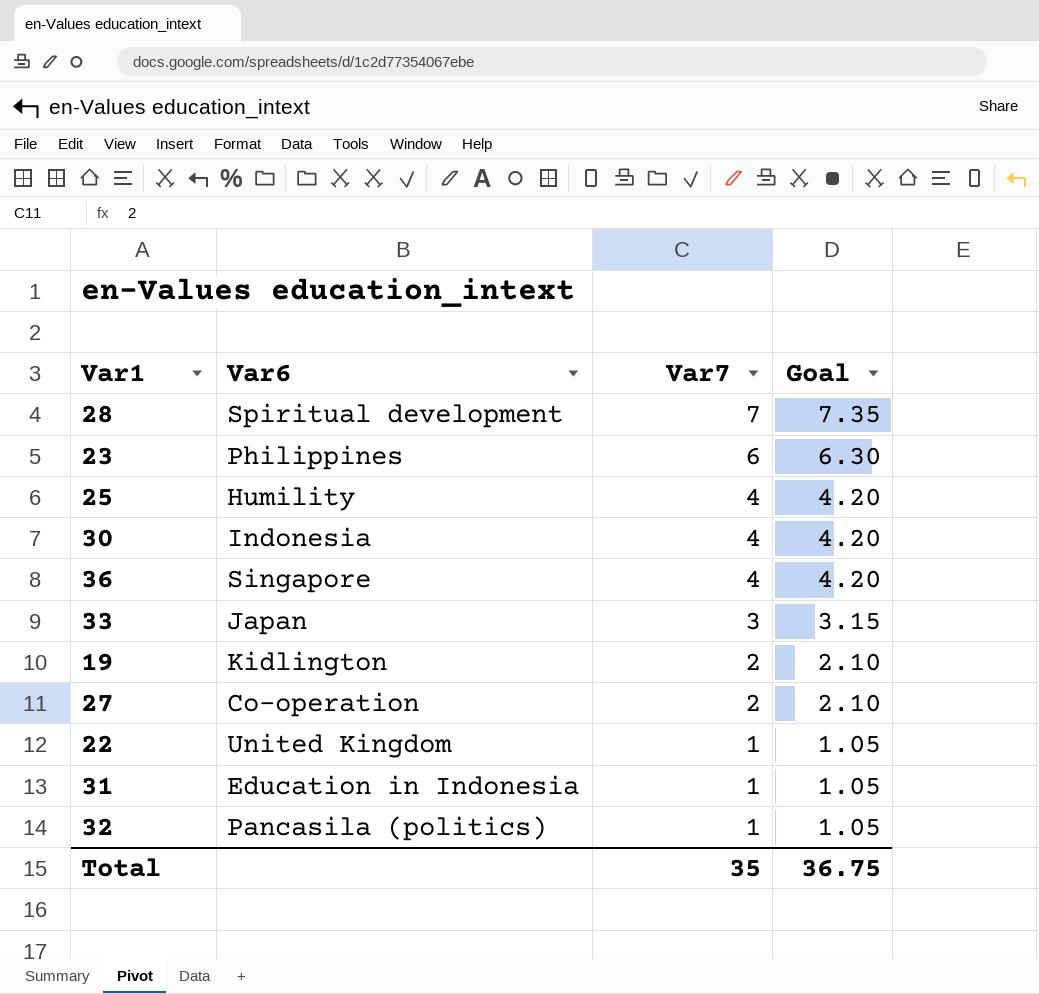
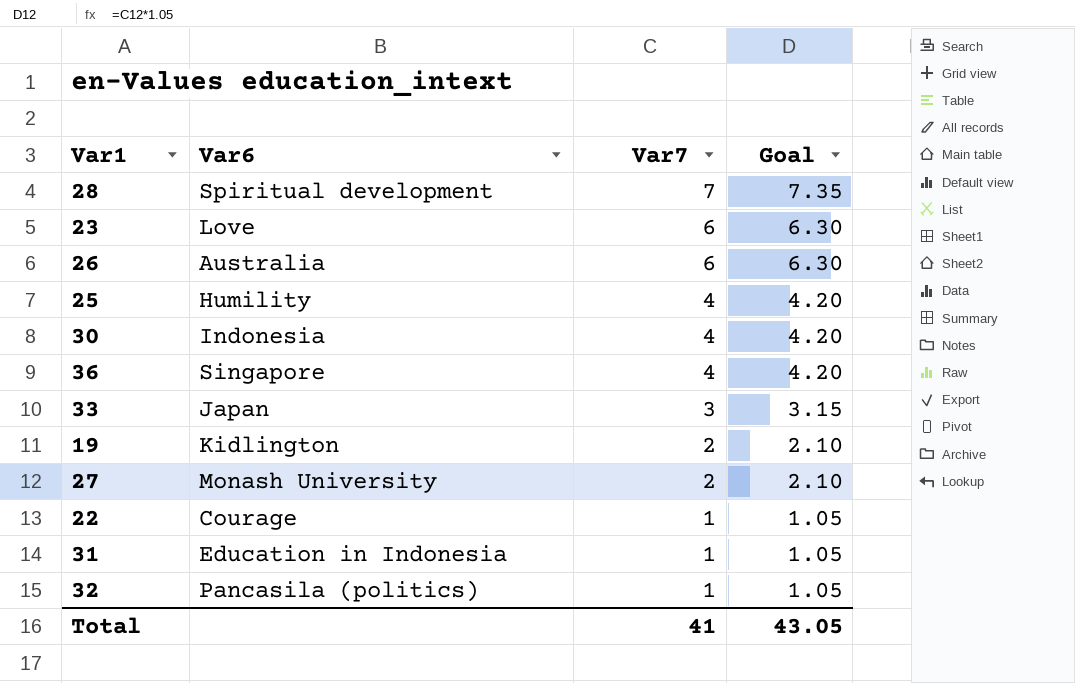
23 | Var6: Philippines -> Love
row 26: none -> Australia | 6 | 6.30
27 | Var6: Co-operation -> Monash University
22 | Var6: United Kingdom -> Courage
Total | Var7: 35 -> 41
Total | Goal: 36.75 -> 43.05

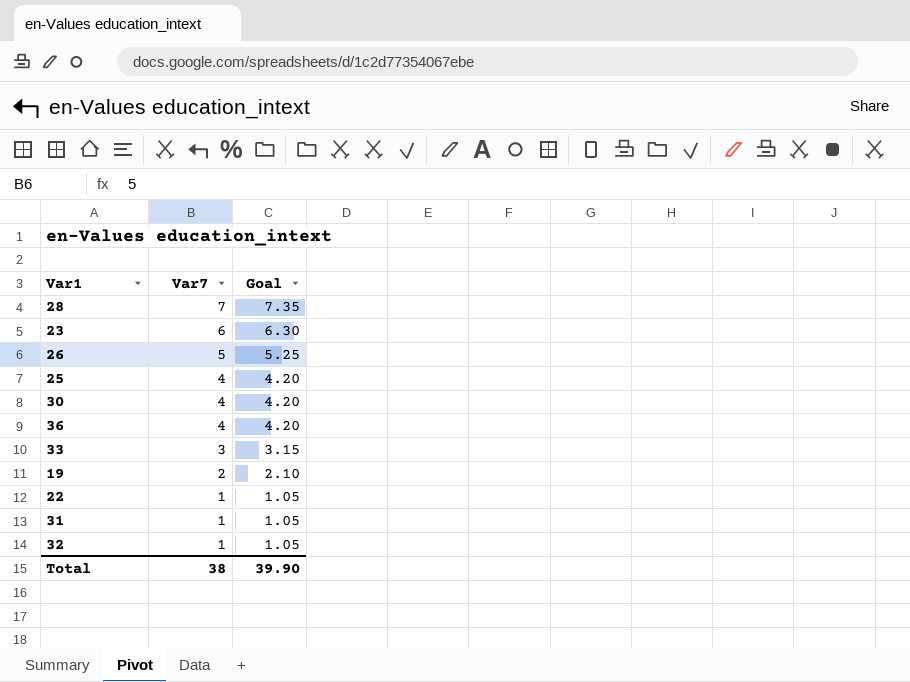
column Var6 | position: 2 -> none
row 27: Monash University | 2 | 2.10 -> none
26 | Var7: 6 -> 5
26 | Goal: 6.30 -> 5.25
Total | Var7: 41 -> 38
Total | Goal: 43.05 -> 39.90

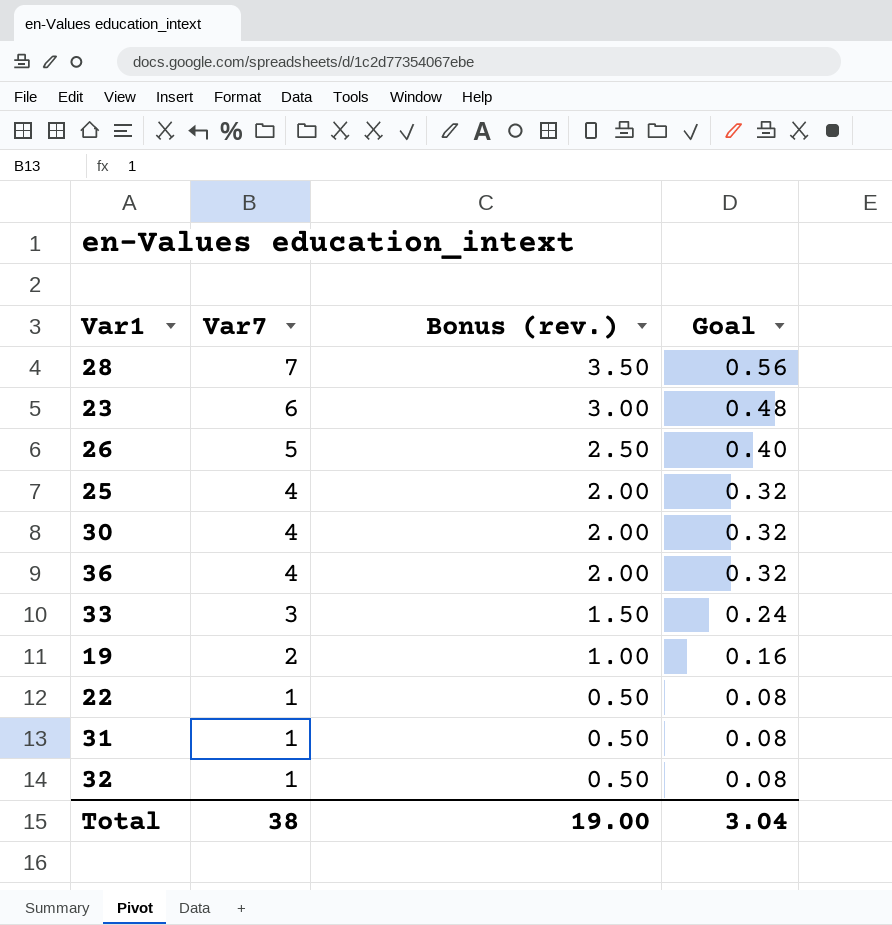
column Bonus (rev.) | formula: none -> [Var7] * 0.5
column Goal | formula: [Var7] * 1.05 -> [Var7] * 0.08
Total | Goal: 39.90 -> 3.04

